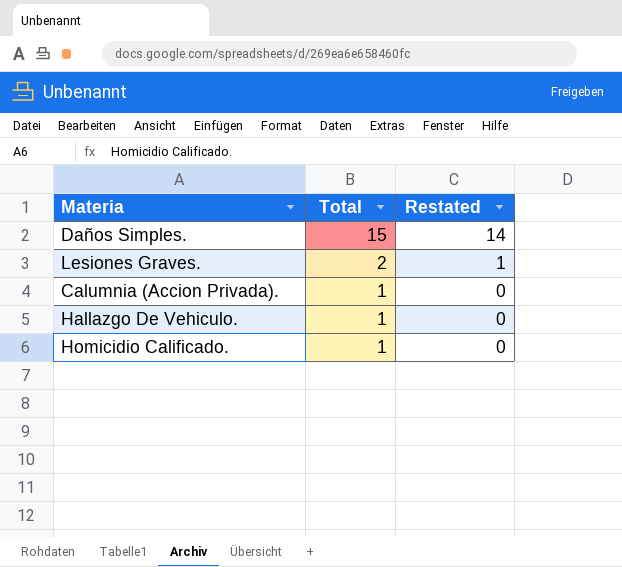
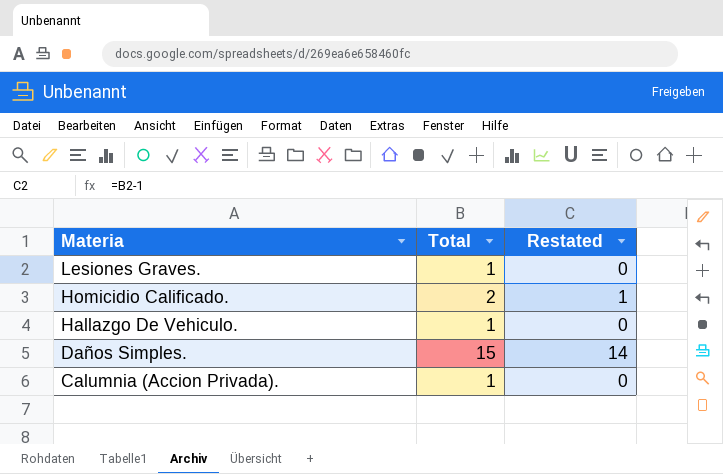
row order: Total descending -> Materia descending
Lesiones Graves. | Total: 2 -> 1
Lesiones Graves. | Restated: 1 -> 0
Homicidio Calificado. | Total: 1 -> 2
Homicidio Calificado. | Restated: 0 -> 1

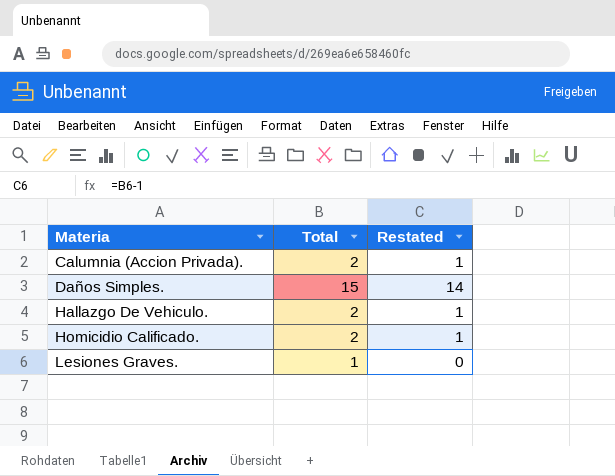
row order: Materia descending -> Materia ascending
Calumnia (Accion Privada). | Total: 1 -> 2
Calumnia (Accion Privada). | Restated: 0 -> 1
Hallazgo De Vehiculo. | Total: 1 -> 2
Hallazgo De Vehiculo. | Restated: 0 -> 1

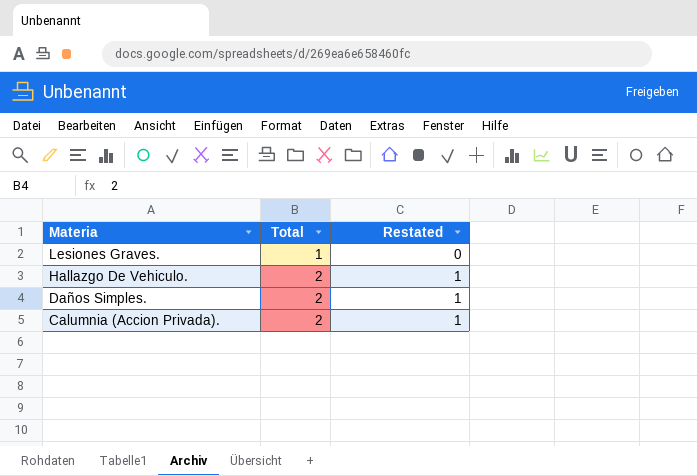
row order: Materia ascending -> Materia descending
row Homicidio Calificado.: 2 | 1 -> none
Daños Simples. | Total: 15 -> 2
Daños Simples. | Restated: 14 -> 1

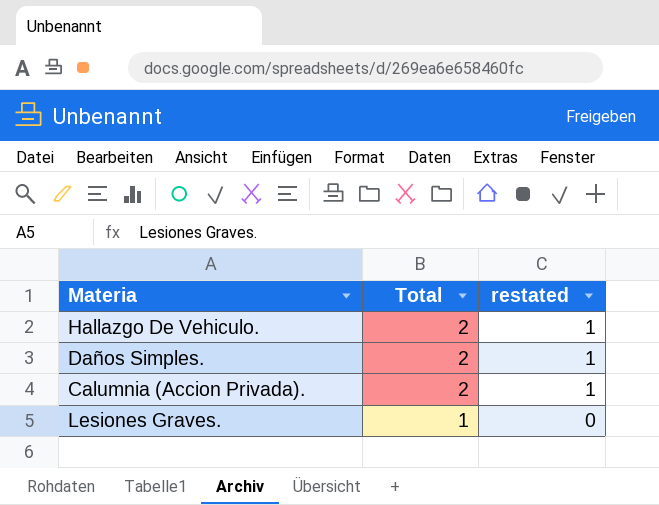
row order: Materia descending -> Total descending
column name: Restated -> restated

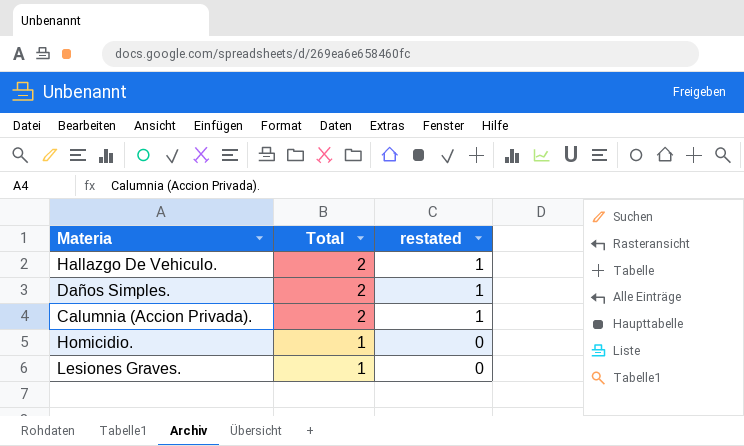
row Homicidio.: none -> 1 | 0

